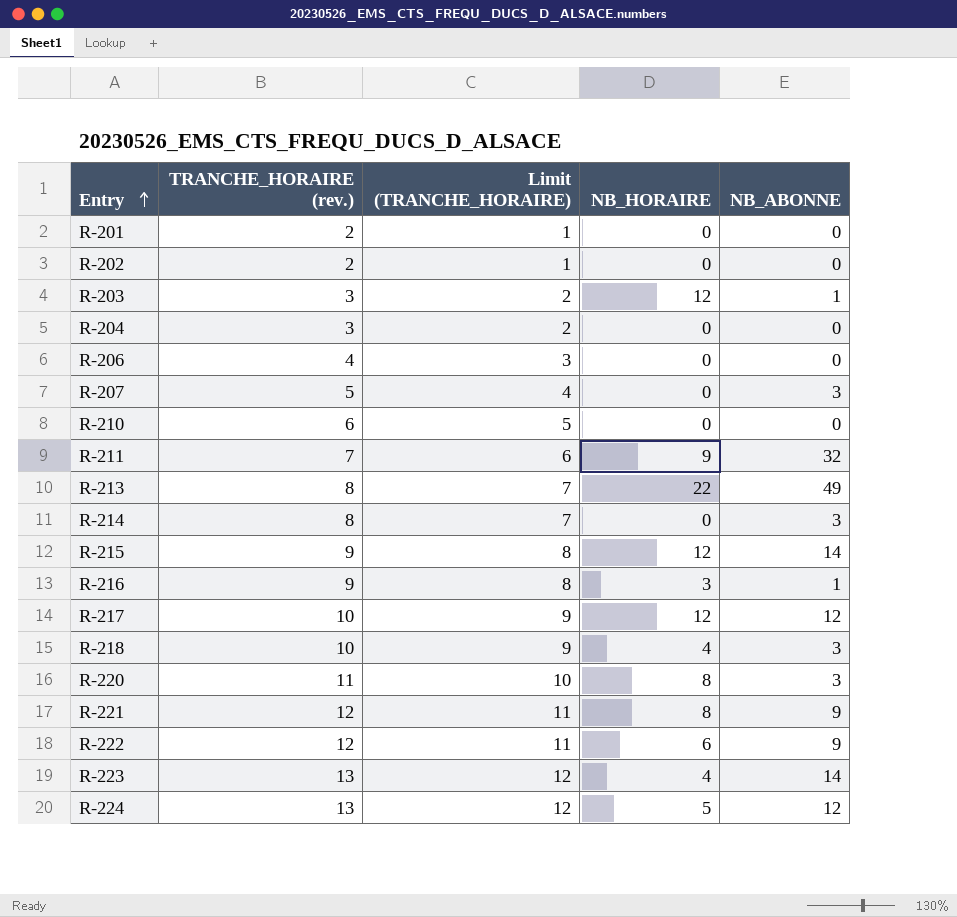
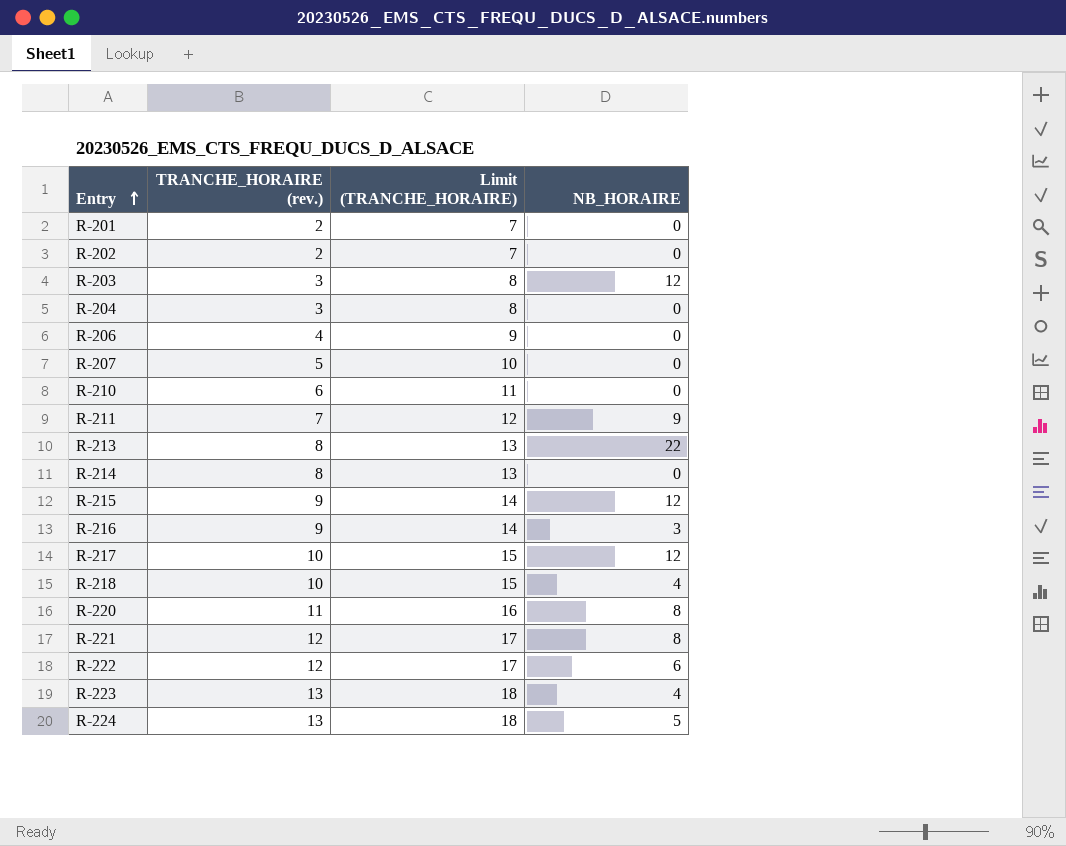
column NB_ABONNE | position: 5 -> none
column Limit (TRANCHE_HORAIRE) | formula: [TRANCHE_HORAIRE (rev.)] - 1 -> [TRANCHE_HORAIRE (rev.)] + 5

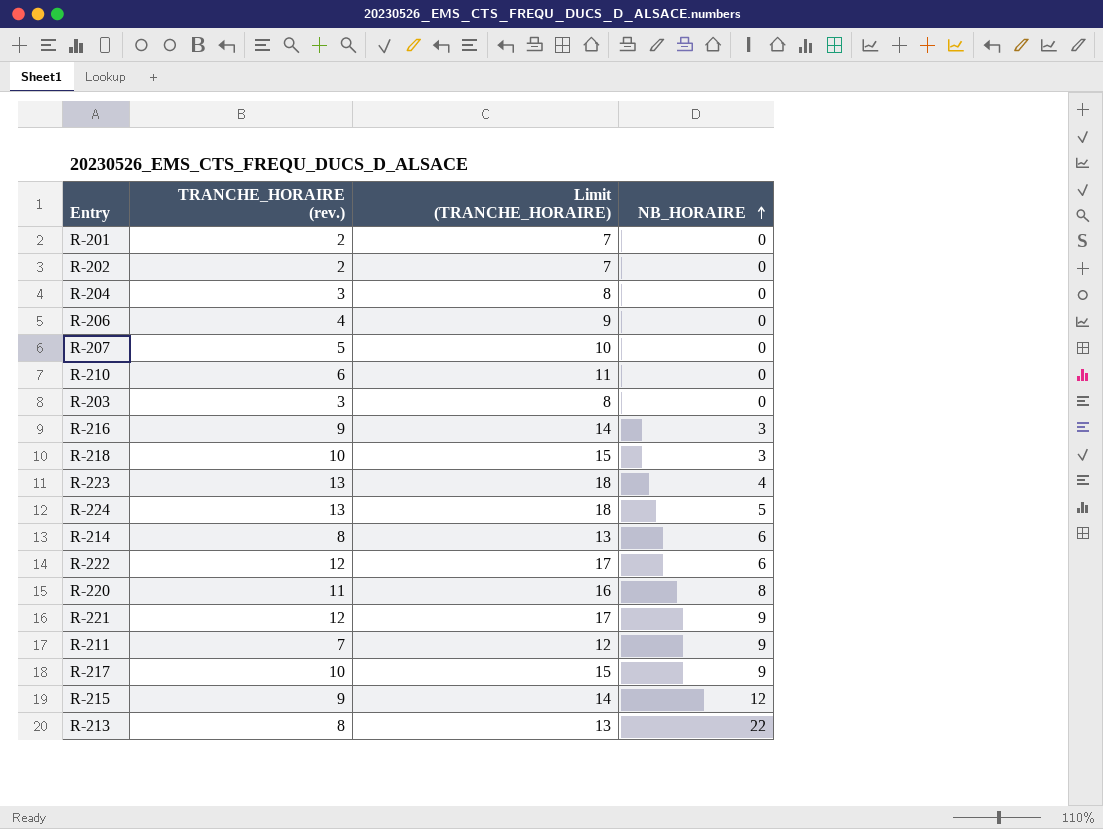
row order: Entry ascending -> NB_HORAIRE ascending
R-203 | NB_HORAIRE: 12 -> 0
R-218 | NB_HORAIRE: 4 -> 3
R-214 | NB_HORAIRE: 0 -> 6
R-221 | NB_HORAIRE: 8 -> 9
R-217 | NB_HORAIRE: 12 -> 9

